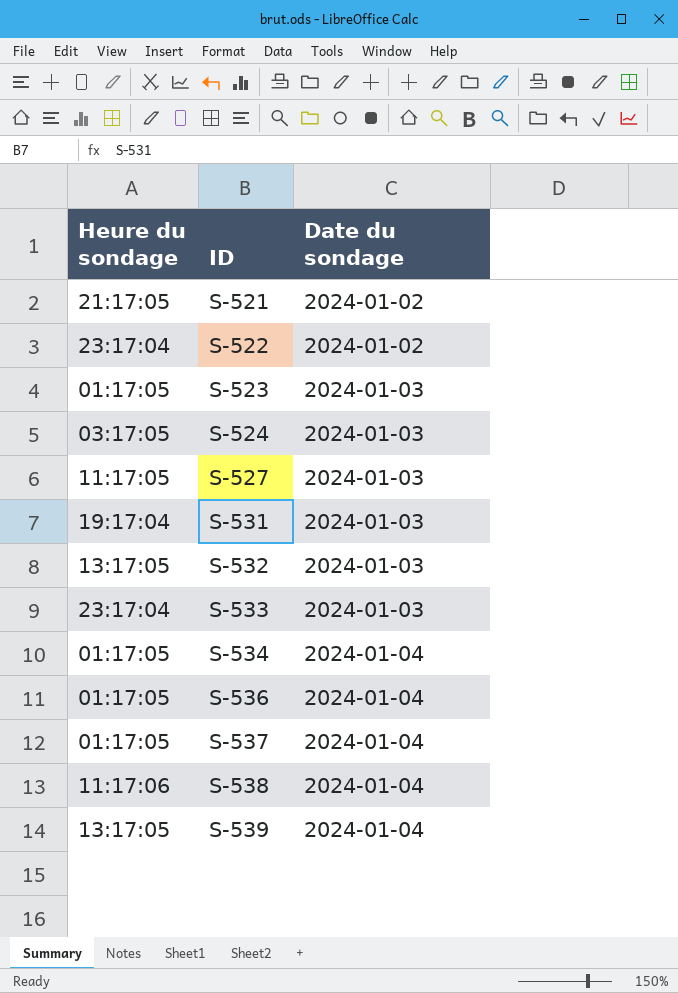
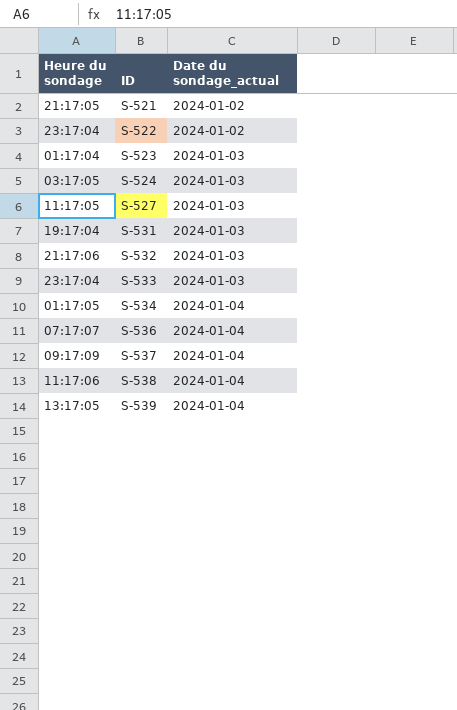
column name: Date du sondage -> Date du sondage_actual
S-523 | Heure du sondage: 01:17:05 -> 01:17:04
S-532 | Heure du sondage: 13:17:05 -> 21:17:06
S-536 | Heure du sondage: 01:17:05 -> 07:17:07
S-537 | Heure du sondage: 01:17:05 -> 09:17:09

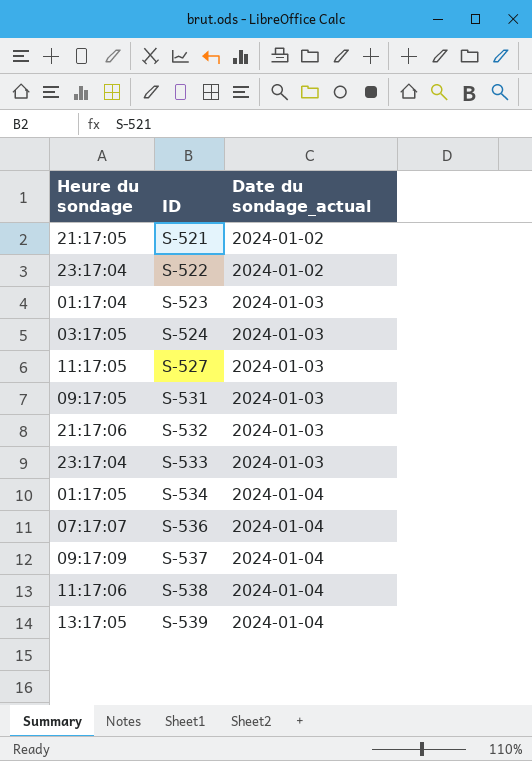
S-531 | Heure du sondage: 19:17:04 -> 09:17:05

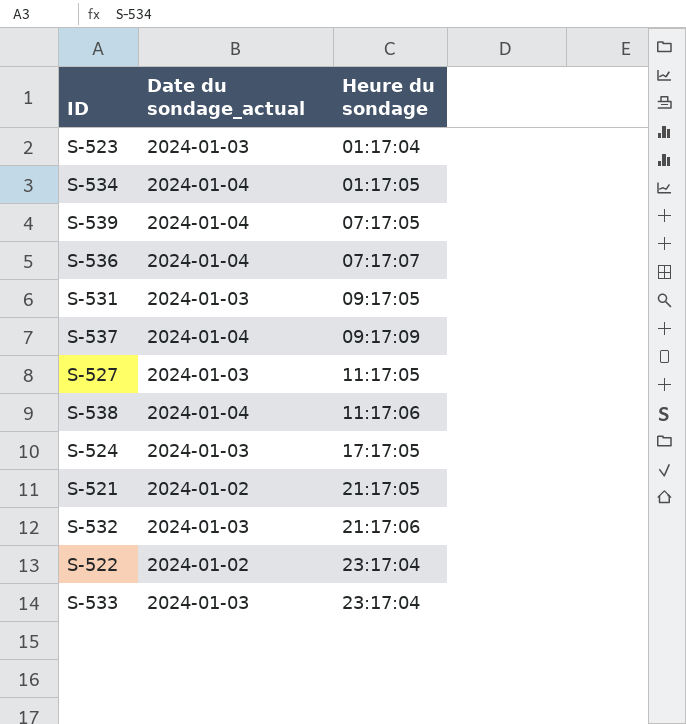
row order: ID ascending -> Heure du sondage ascending
column Heure du sondage | position: 1 -> 3
S-539 | Heure du sondage: 13:17:05 -> 07:17:05
S-524 | Heure du sondage: 03:17:05 -> 17:17:05

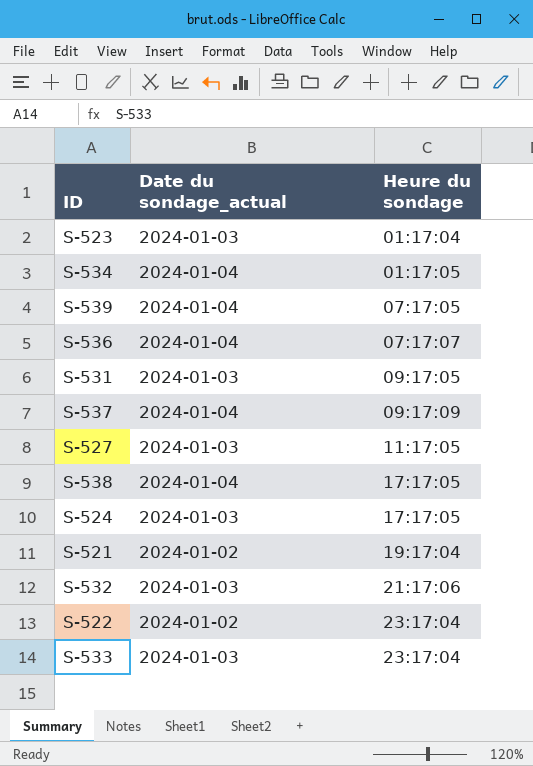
S-538 | Heure du sondage: 11:17:06 -> 17:17:05
S-521 | Heure du sondage: 21:17:05 -> 19:17:04

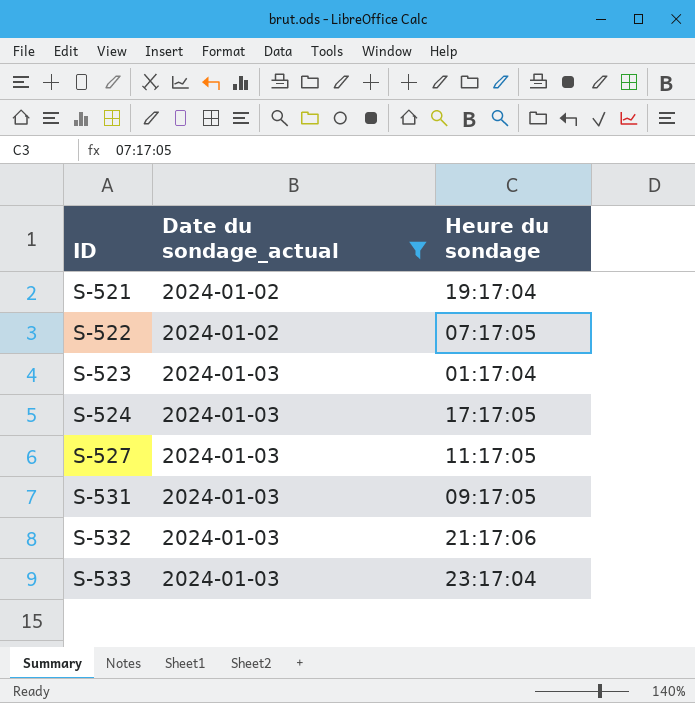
filter: none -> Date du sondage_actual != 2024-01-04
row order: Heure du sondage ascending -> ID ascending
S-522 | Heure du sondage: 23:17:04 -> 07:17:05

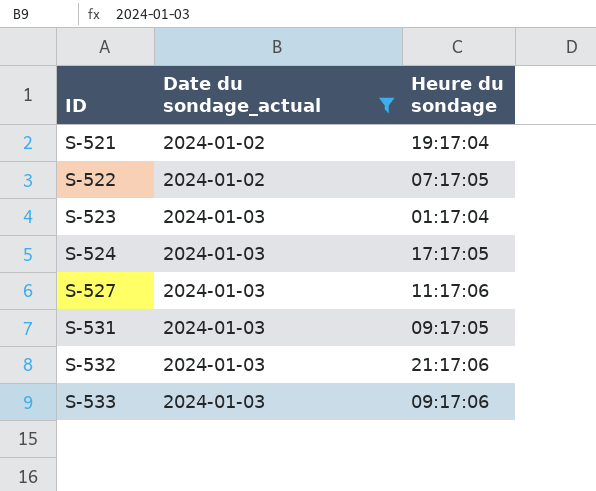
S-527 | Heure du sondage: 11:17:05 -> 11:17:06
S-533 | Heure du sondage: 23:17:04 -> 09:17:06

